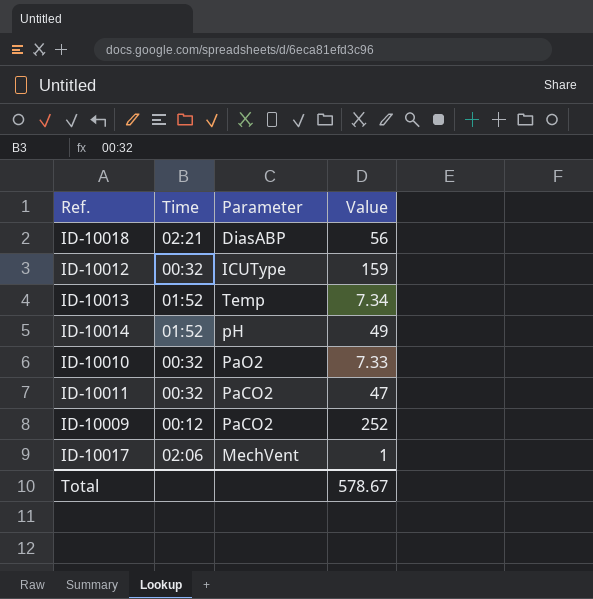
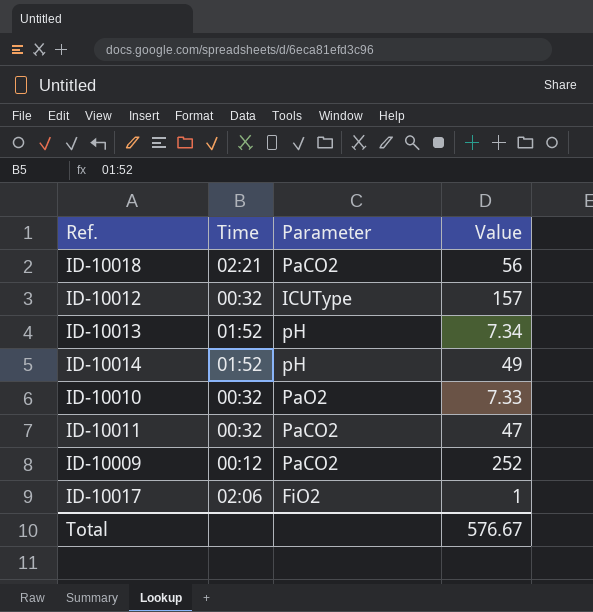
ID-10018 | Parameter: DiasABP -> PaCO2
ID-10012 | Value: 159 -> 157
ID-10013 | Parameter: Temp -> pH
ID-10017 | Parameter: MechVent -> FiO2
Total | Value: 578.67 -> 576.67

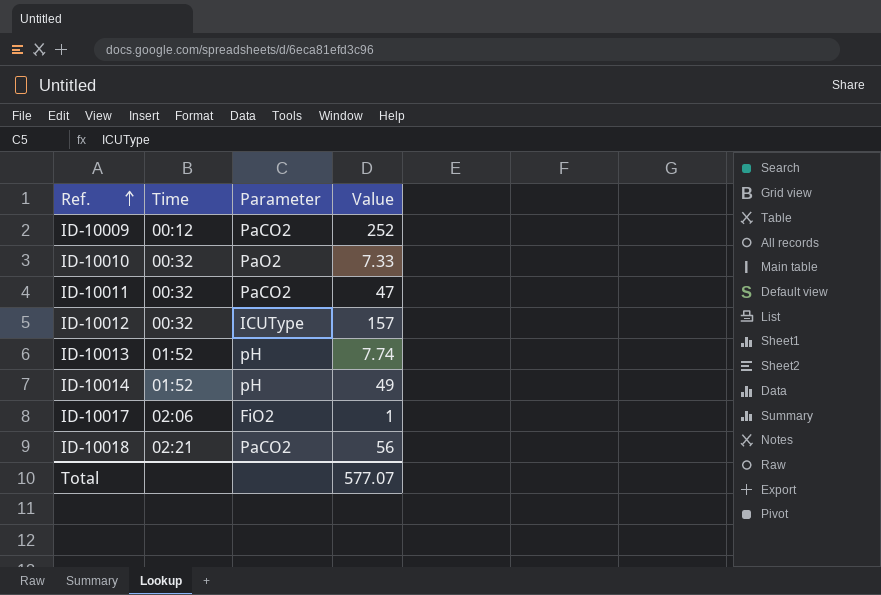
row order: none -> Ref. ascending
ID-10013 | Value: 7.34 -> 7.74
Total | Value: 576.67 -> 577.07

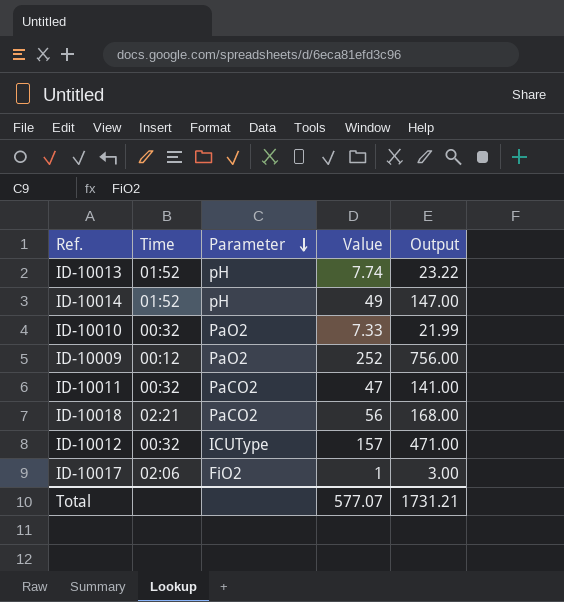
row order: Ref. ascending -> Parameter descending
column Output | formula: none -> [Value] * 3
ID-10009 | Parameter: PaCO2 -> PaO2

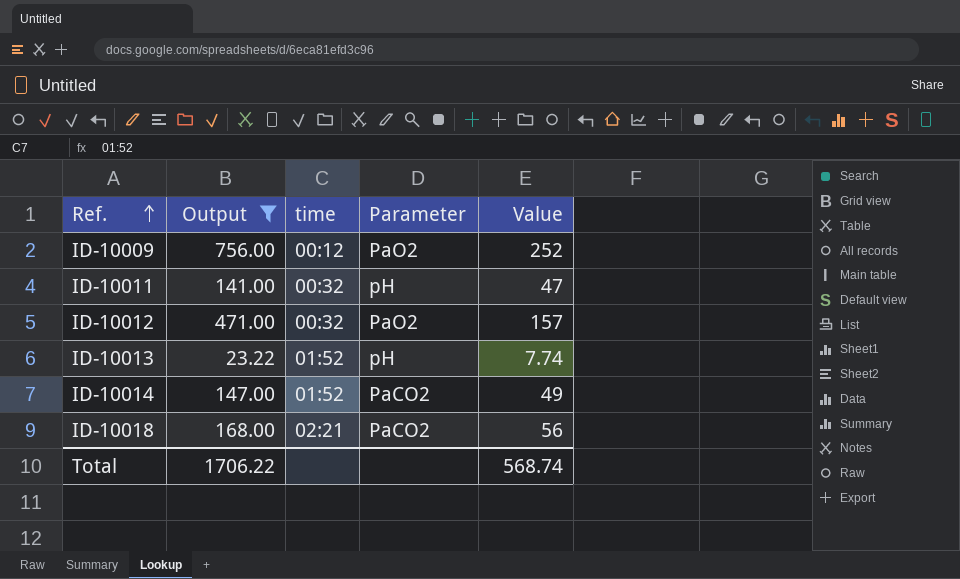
filter: none -> Output >= 23.22
row order: Parameter descending -> Ref. ascending
column Output | position: 5 -> 2
column name: Time -> time
ID-10011 | Parameter: PaCO2 -> pH
ID-10012 | Parameter: ICUType -> PaO2
ID-10014 | Parameter: pH -> PaCO2
Total | Output: 1731.21 -> 1706.22
Total | Value: 577.07 -> 568.74

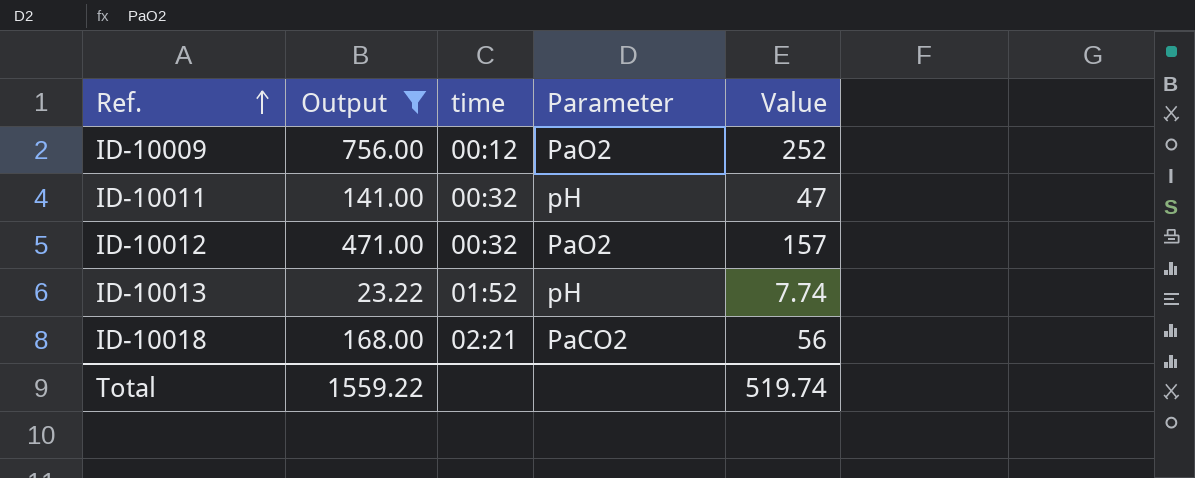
row ID-10014: 147.00 | 01:52 | PaCO2 | 49 -> none
Total | Output: 1706.22 -> 1559.22
Total | Value: 568.74 -> 519.74

